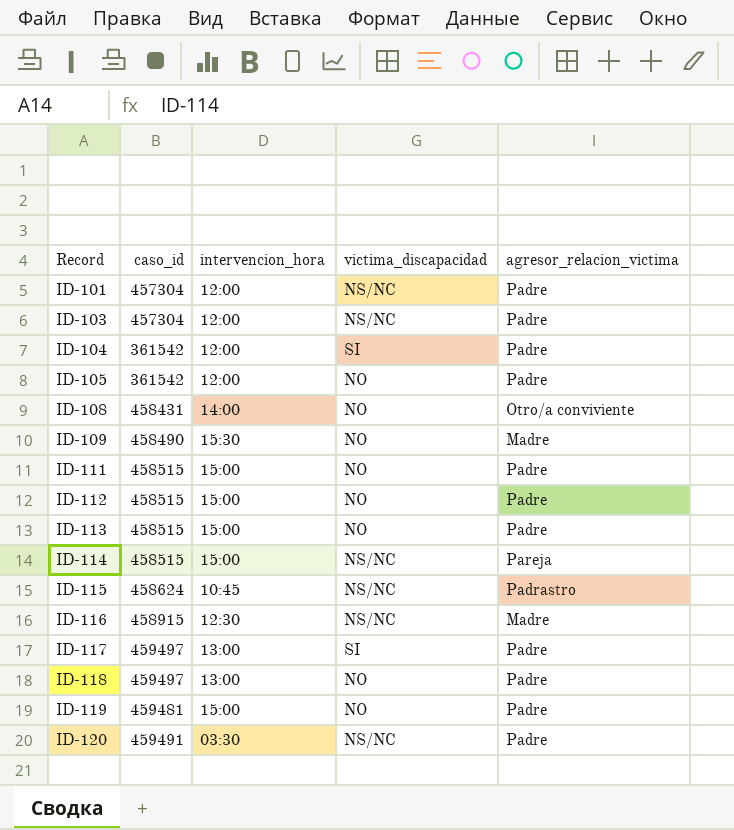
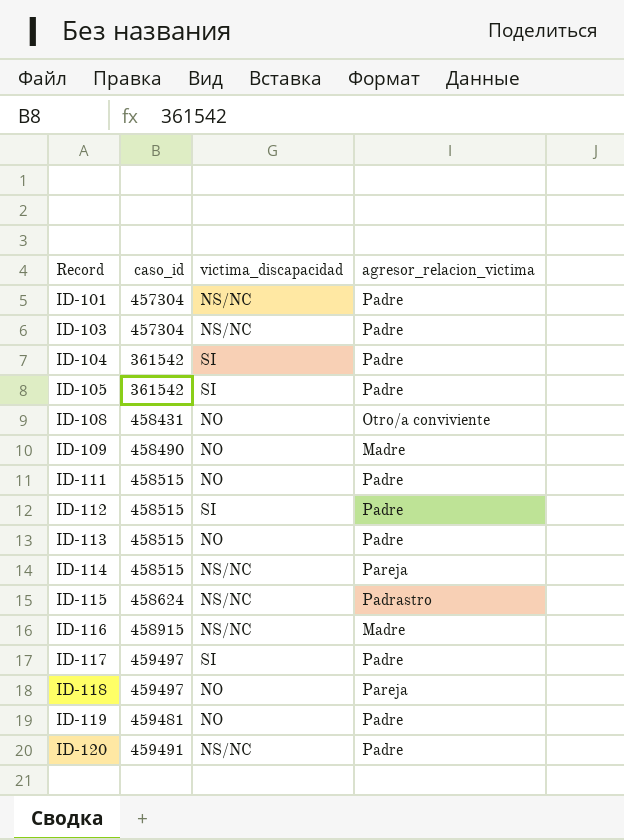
column intervencion_hora | position: 3 -> none
ID-105 | victima_discapacidad: NO -> SI
ID-112 | victima_discapacidad: NO -> SI
ID-118 | agresor_relacion_victima: Padre -> Pareja

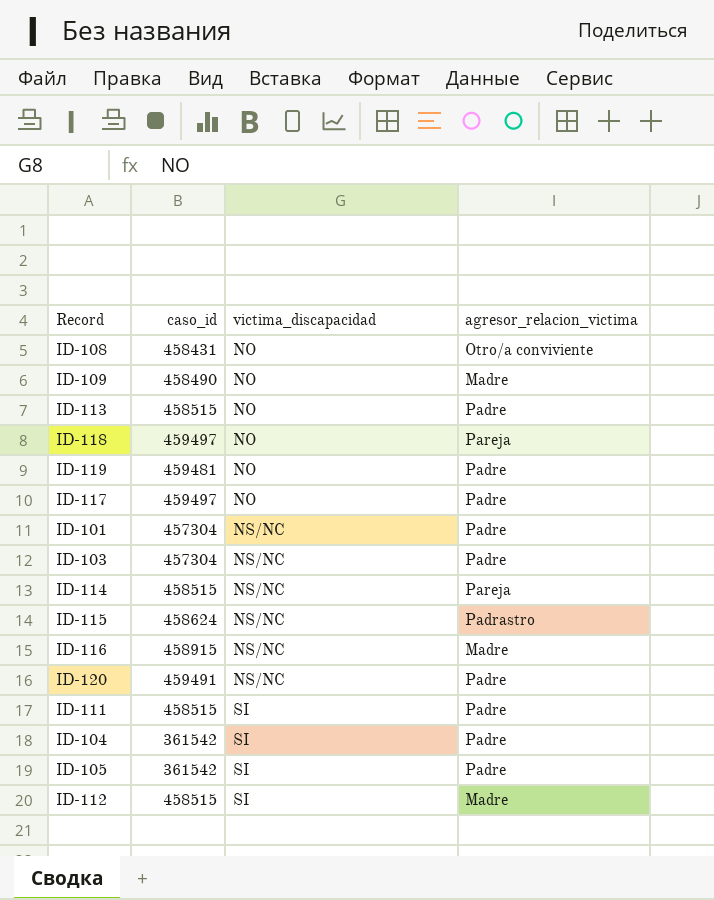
row order: Record ascending -> victima_discapacidad ascending
ID-117 | victima_discapacidad: SI -> NO
ID-111 | victima_discapacidad: NO -> SI
ID-112 | agresor_relacion_victima: Padre -> Madre

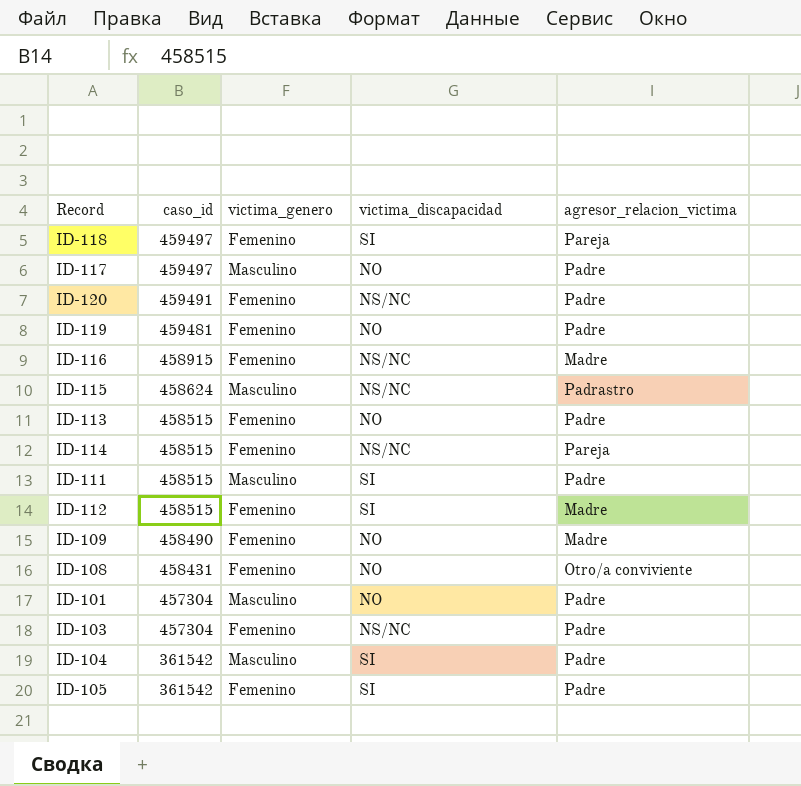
row order: victima_discapacidad ascending -> caso_id descending
column victima_genero | position: none -> 3
ID-118 | victima_discapacidad: NO -> SI
ID-101 | victima_discapacidad: NS/NC -> NO

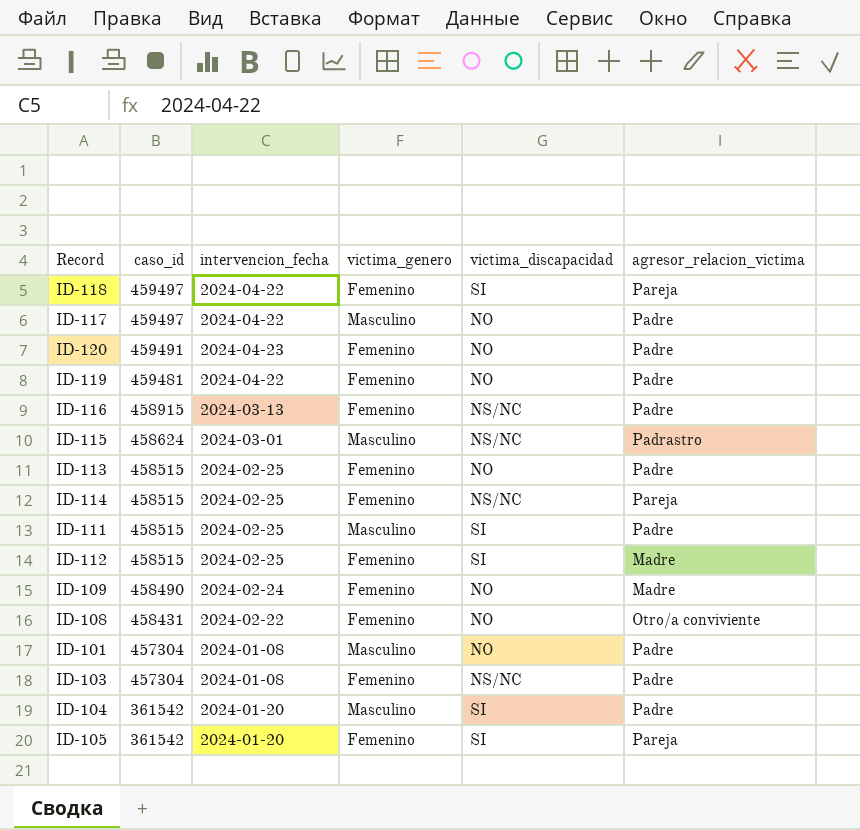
column intervencion_fecha | position: none -> 3
ID-120 | victima_discapacidad: NS/NC -> NO
ID-116 | agresor_relacion_victima: Madre -> Padre
ID-105 | agresor_relacion_victima: Padre -> Pareja

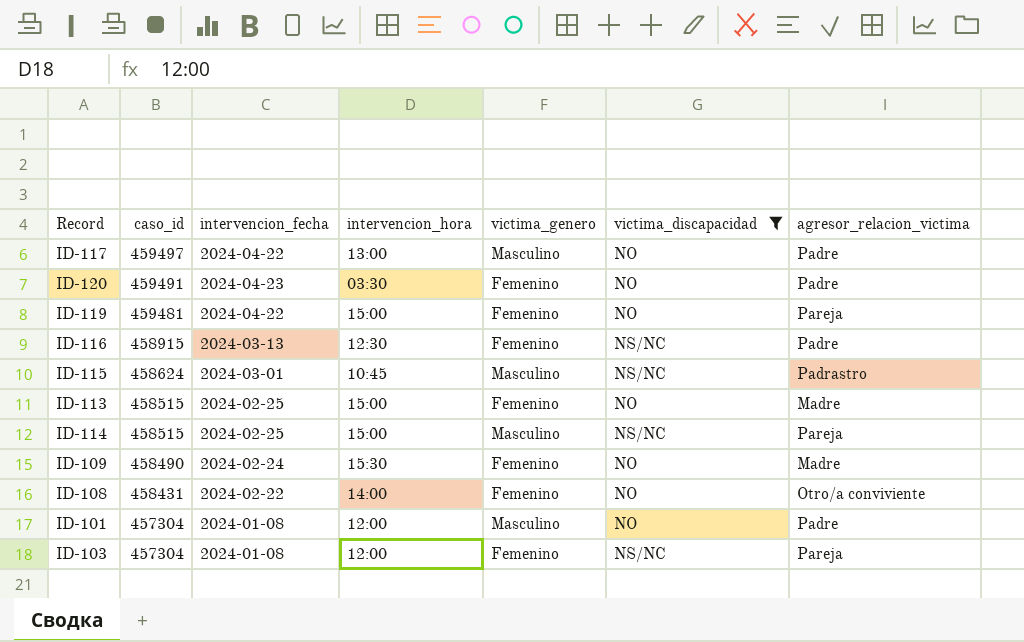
filter: none -> victima_discapacidad != SI
column intervencion_hora | position: none -> 4
ID-119 | agresor_relacion_victima: Padre -> Pareja
ID-113 | agresor_relacion_victima: Padre -> Madre
ID-114 | victima_genero: Femenino -> Masculino
ID-103 | agresor_relacion_victima: Padre -> Pareja

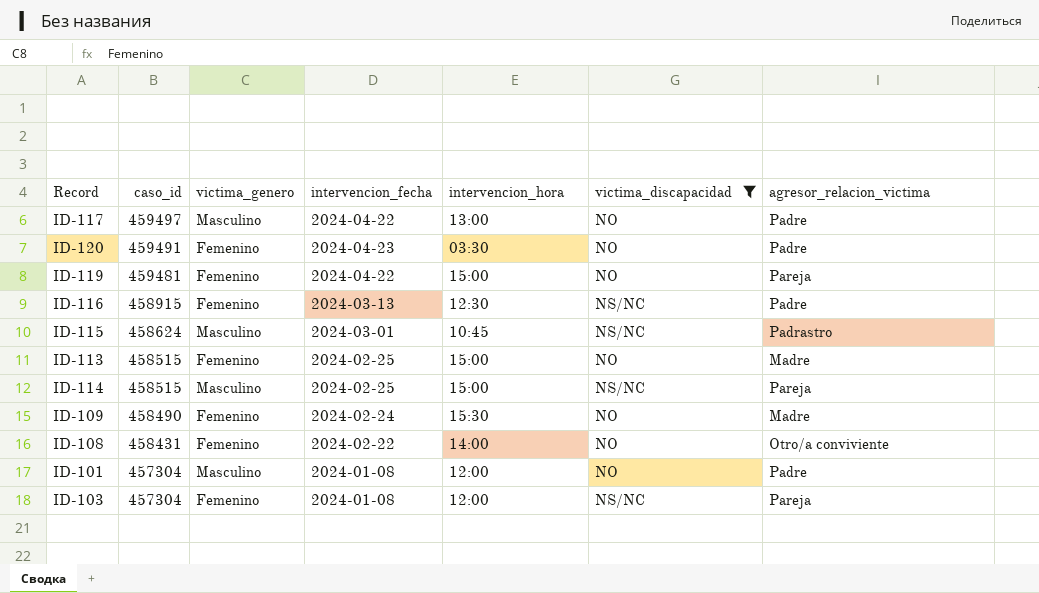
column victima_genero | position: 5 -> 3

